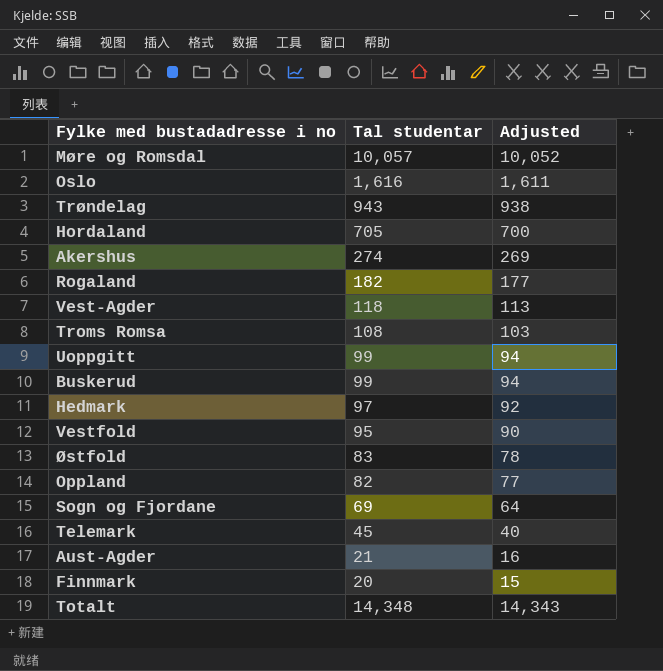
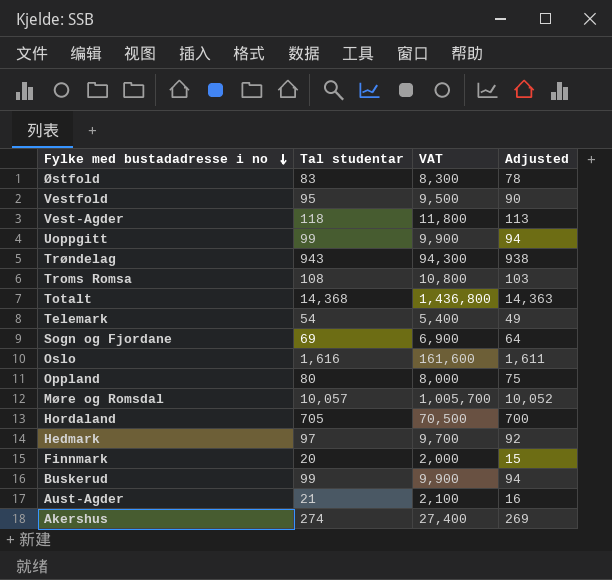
row order: none -> Fylke med bustadadresse i no descending
column VAT | formula: none -> [Tal studentar] * 100
row Rogaland: 182 | 177 -> none
Totalt | Tal studentar: 14,348 -> 14,368
Totalt | Adjusted: 14,343 -> 14,363
Telemark | Tal studentar: 45 -> 54
Telemark | Adjusted: 40 -> 49
Oppland | Tal studentar: 82 -> 80
Oppland | Adjusted: 77 -> 75

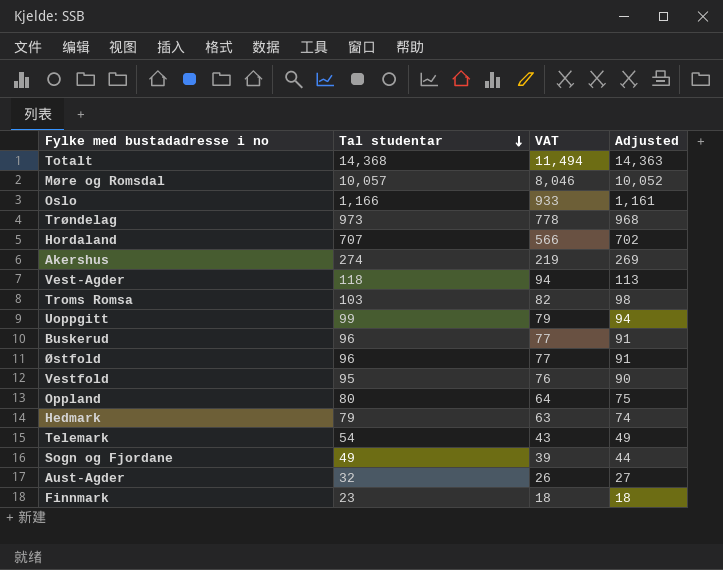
row order: Fylke med bustadadresse i no descending -> Tal studentar descending
column VAT | formula: [Tal studentar] * 100 -> [Tal studentar] * 0.8
Oslo | Tal studentar: 1,616 -> 1,166
Oslo | Adjusted: 1,611 -> 1,161
Trøndelag | Tal studentar: 943 -> 973
Trøndelag | Adjusted: 938 -> 968
Hordaland | Tal studentar: 705 -> 707
Hordaland | Adjusted: 700 -> 702
Troms Romsa | Tal studentar: 108 -> 103
Troms Romsa | Adjusted: 103 -> 98
Buskerud | Tal studentar: 99 -> 96
Buskerud | Adjusted: 94 -> 91
Østfold | Tal studentar: 83 -> 96
Østfold | Adjusted: 78 -> 91
Hedmark | Tal studentar: 97 -> 79
Hedmark | Adjusted: 92 -> 74
Sogn og Fjordane | Tal studentar: 69 -> 49
Sogn og Fjordane | Adjusted: 64 -> 44
Aust-Agder | Tal studentar: 21 -> 32
Aust-Agder | Adjusted: 16 -> 27
Finnmark | Tal studentar: 20 -> 23
Finnmark | Adjusted: 15 -> 18

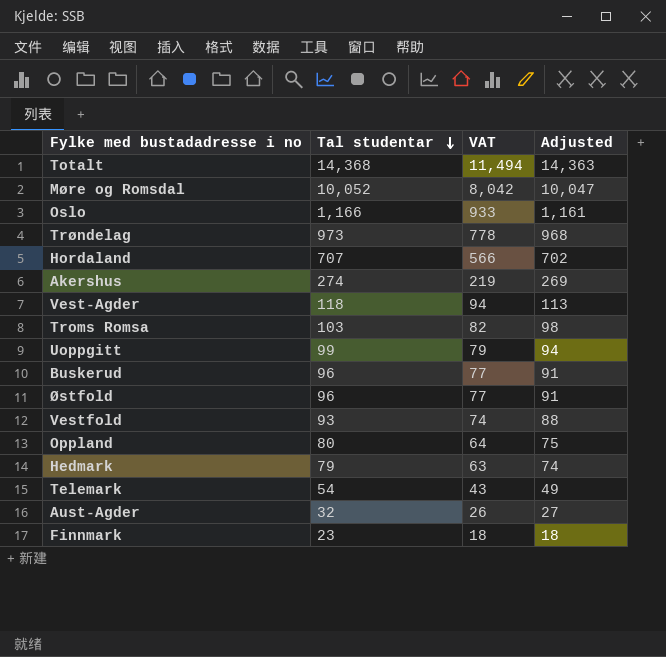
row Sogn og Fjordane: 49 | 39 | 44 -> none
Møre og Romsdal | Tal studentar: 10,057 -> 10,052
Møre og Romsdal | VAT: 8,046 -> 8,042
Møre og Romsdal | Adjusted: 10,052 -> 10,047
Vestfold | Tal studentar: 95 -> 93
Vestfold | VAT: 76 -> 74
Vestfold | Adjusted: 90 -> 88

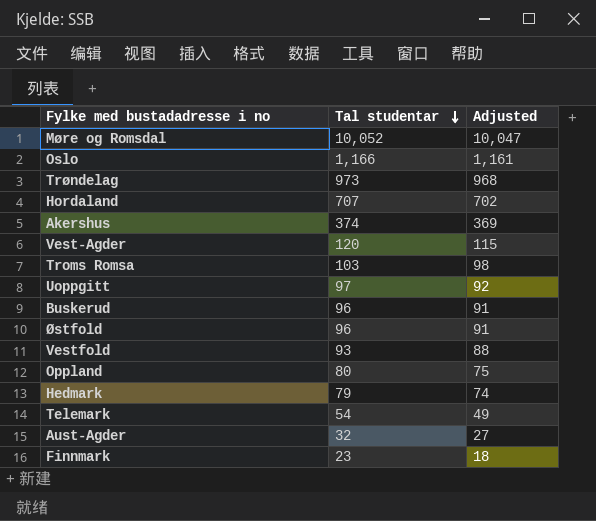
column VAT | formula: [Tal studentar] * 0.8 -> none
row Totalt: 14,368 | 11,494 | 14,363 -> none
Akershus | Tal studentar: 274 -> 374
Akershus | Adjusted: 269 -> 369
Vest-Agder | Tal studentar: 118 -> 120
Vest-Agder | Adjusted: 113 -> 115
Uoppgitt | Tal studentar: 99 -> 97
Uoppgitt | Adjusted: 94 -> 92

